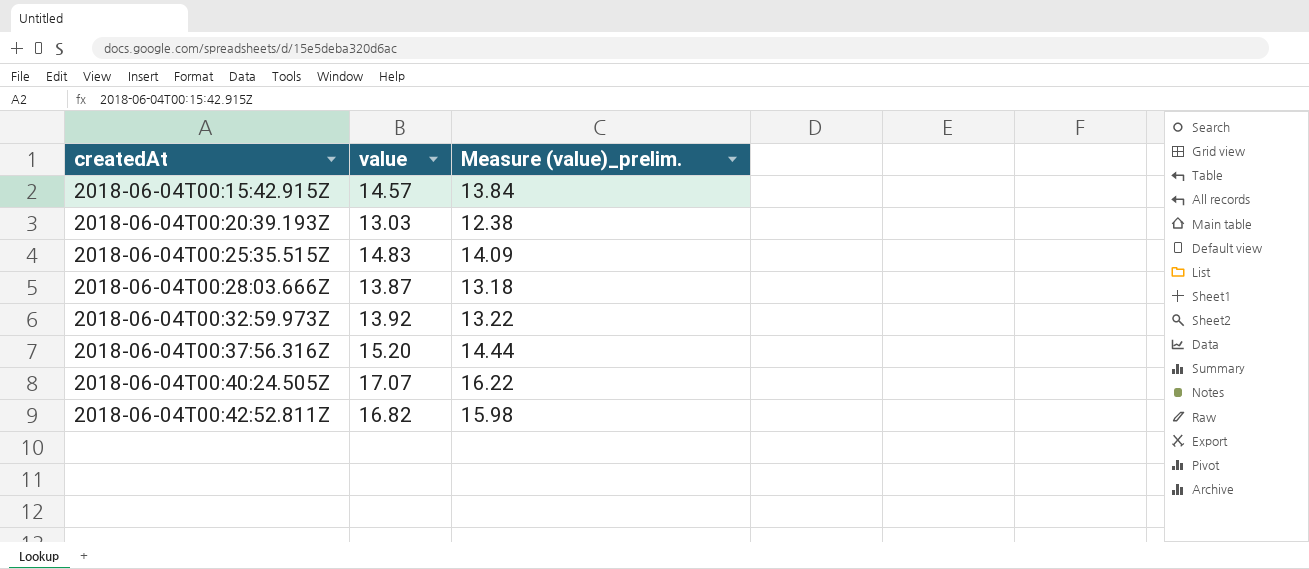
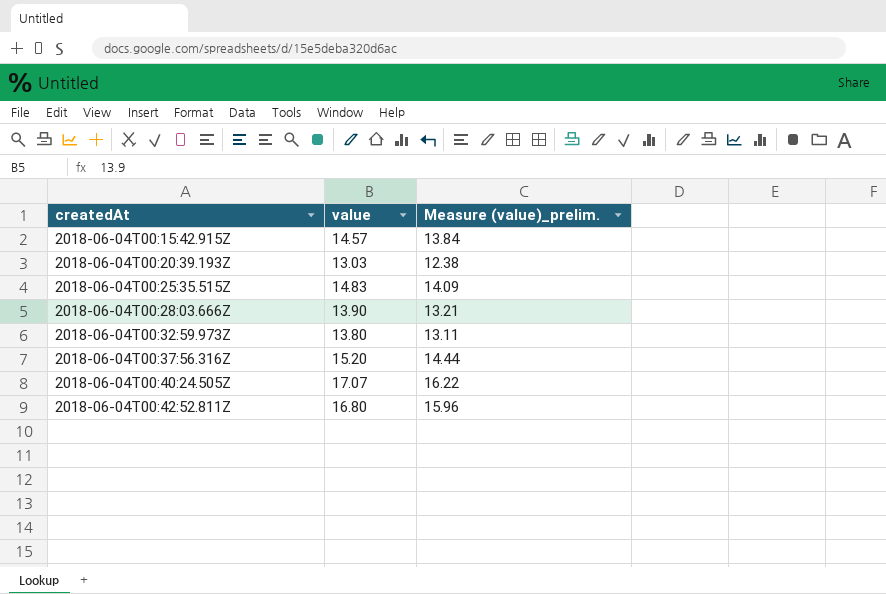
2018-06-04T00:28:03.666Z | value: 13.87 -> 13.90
2018-06-04T00:28:03.666Z | Measure (value)_prelim.: 13.18 -> 13.21
2018-06-04T00:32:59.973Z | value: 13.92 -> 13.80
2018-06-04T00:32:59.973Z | Measure (value)_prelim.: 13.22 -> 13.11
2018-06-04T00:42:52.811Z | value: 16.82 -> 16.80
2018-06-04T00:42:52.811Z | Measure (value)_prelim.: 15.98 -> 15.96

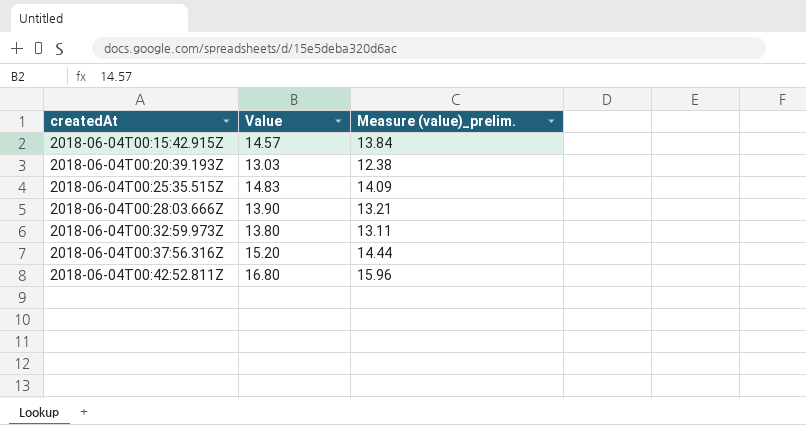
column name: value -> Value
row 2018-06-04T00:40:24.505Z: 17.07 | 16.22 -> none

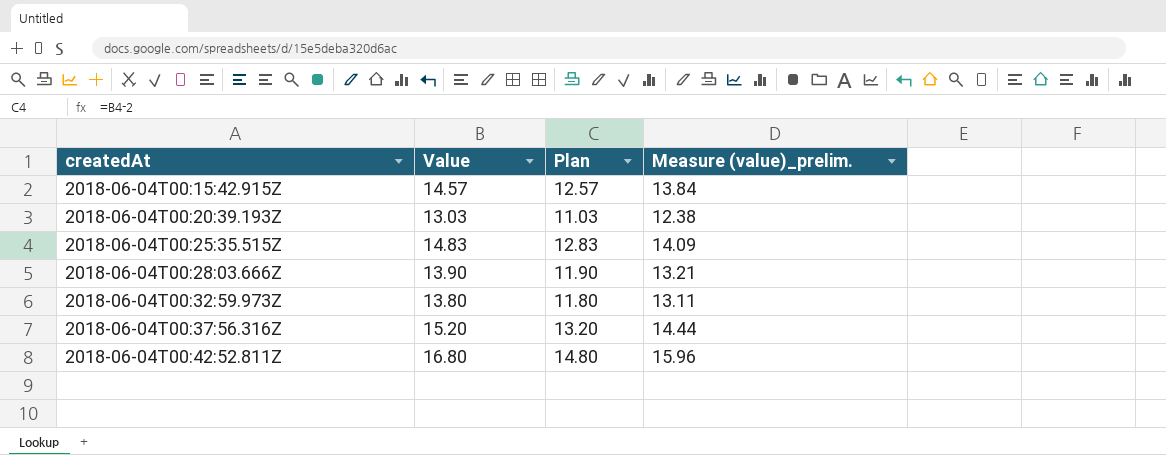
column Plan | formula: none -> [Value] - 2

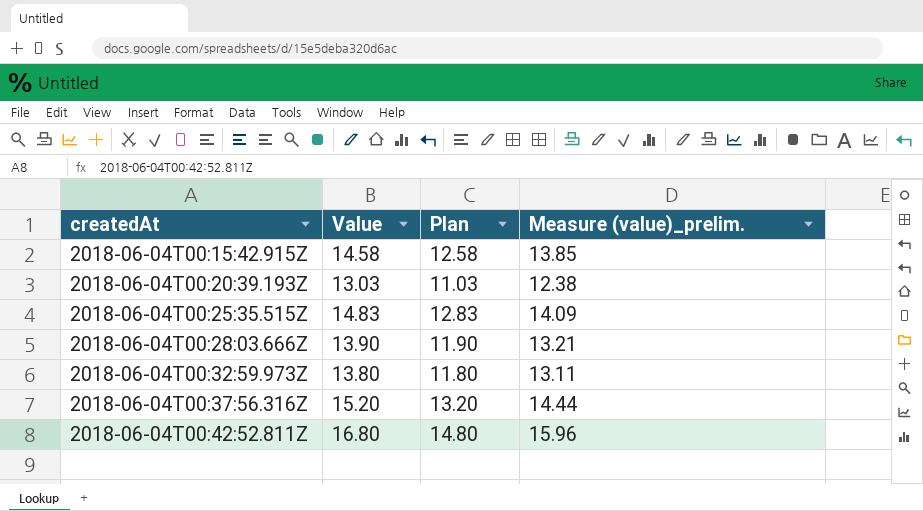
2018-06-04T00:15:42.915Z | Value: 14.57 -> 14.58
2018-06-04T00:15:42.915Z | Plan: 12.57 -> 12.58
2018-06-04T00:15:42.915Z | Measure (value)_prelim.: 13.84 -> 13.85

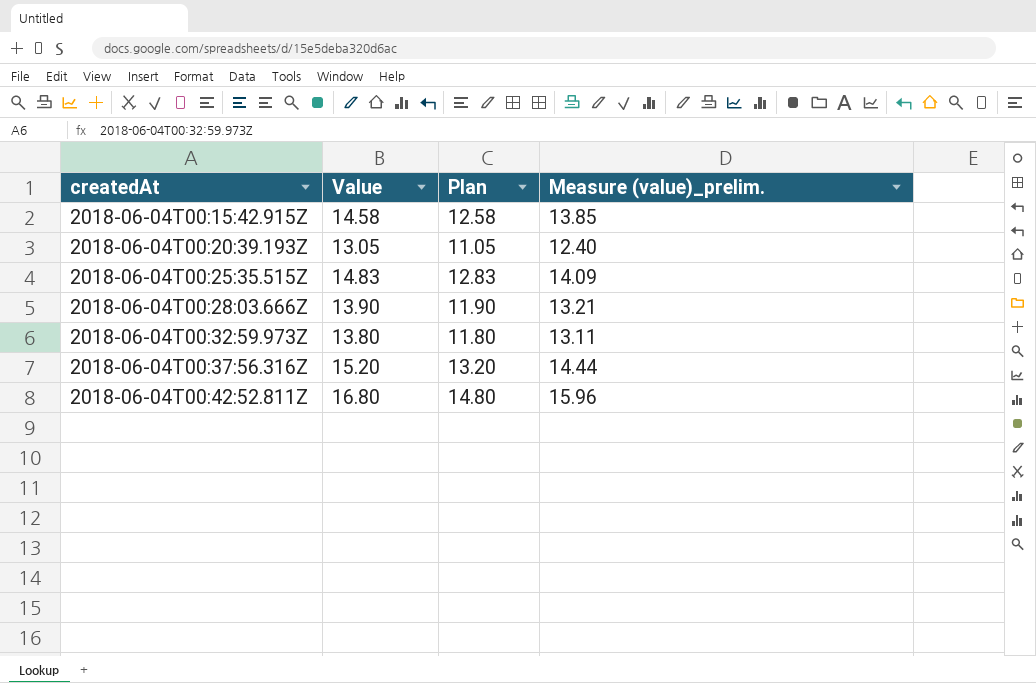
2018-06-04T00:20:39.193Z | Value: 13.03 -> 13.05
2018-06-04T00:20:39.193Z | Plan: 11.03 -> 11.05
2018-06-04T00:20:39.193Z | Measure (value)_prelim.: 12.38 -> 12.40

